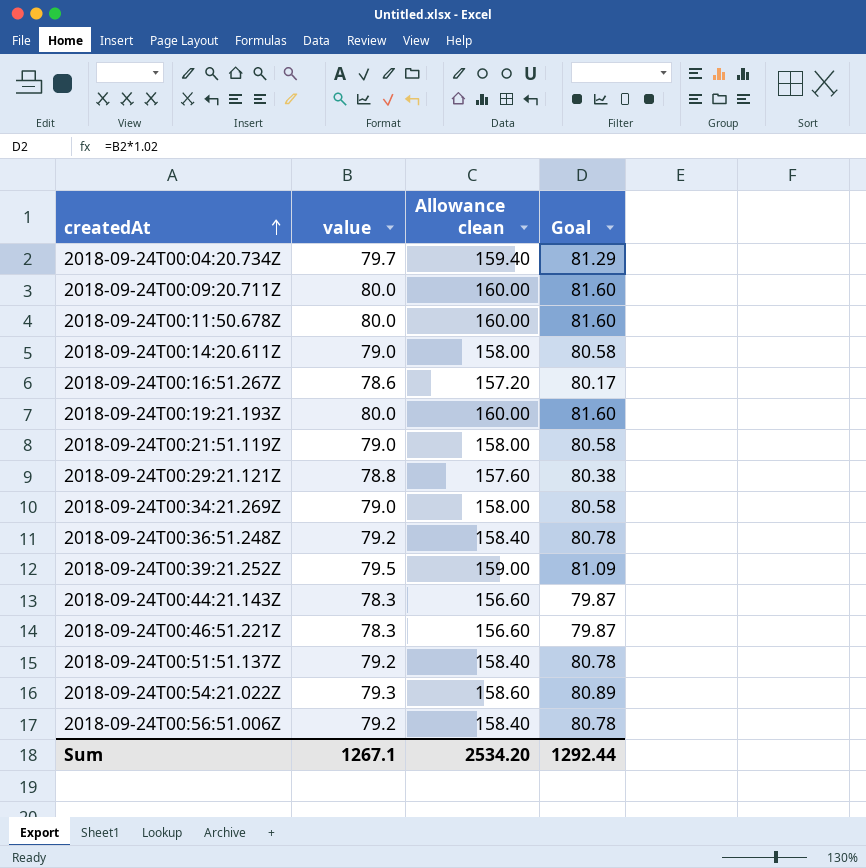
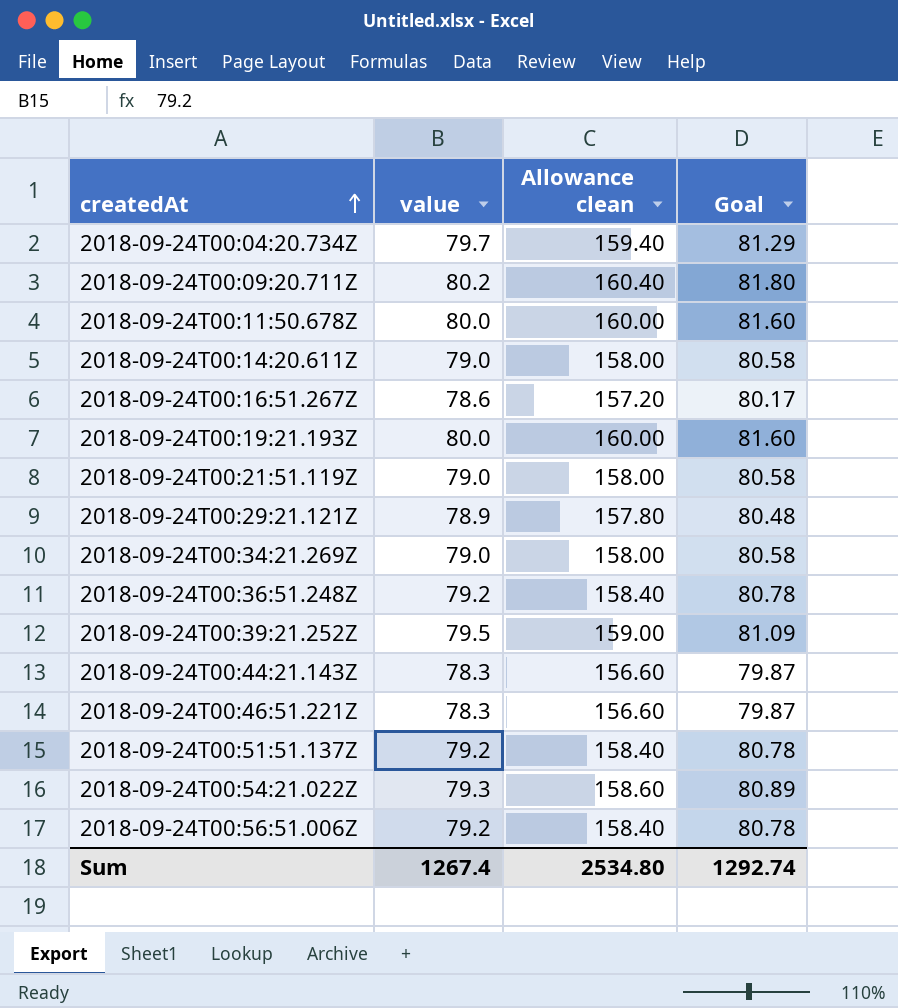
2018-09-24T00:09:20.711Z | value: 80.0 -> 80.2
2018-09-24T00:09:20.711Z | Allowance clean: 160.00 -> 160.40
2018-09-24T00:09:20.711Z | Goal: 81.60 -> 81.80
2018-09-24T00:29:21.121Z | value: 78.8 -> 78.9
2018-09-24T00:29:21.121Z | Allowance clean: 157.60 -> 157.80
2018-09-24T00:29:21.121Z | Goal: 80.38 -> 80.48
Sum | value: 1267.1 -> 1267.4
Sum | Allowance clean: 2534.20 -> 2534.80
Sum | Goal: 1292.44 -> 1292.74

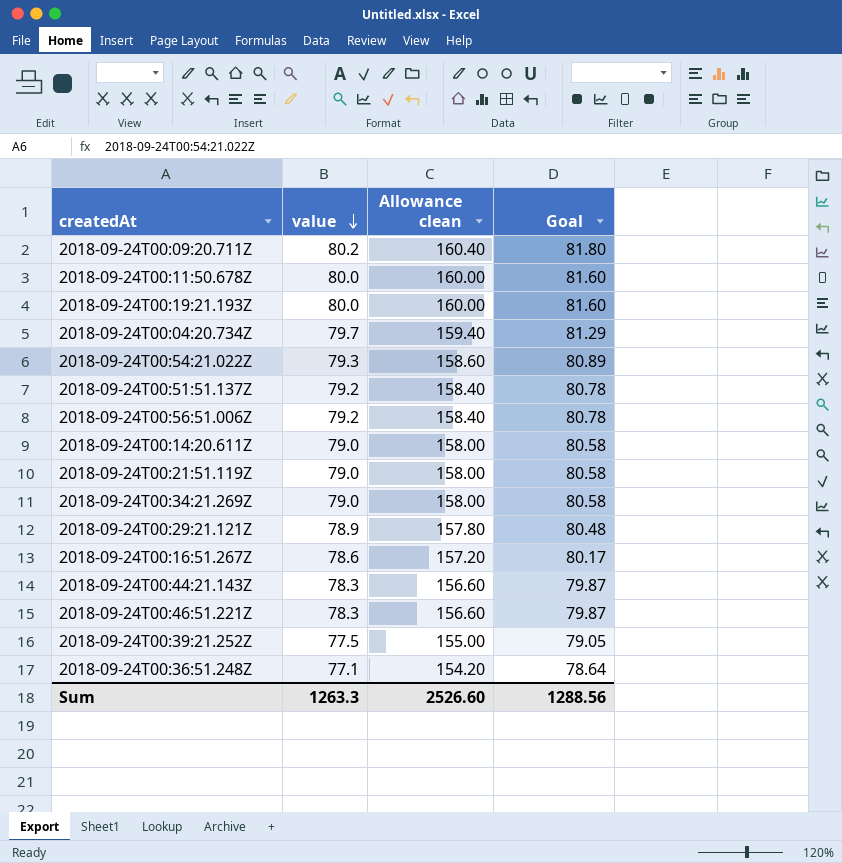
row order: createdAt ascending -> value descending
2018-09-24T00:39:21.252Z | value: 79.5 -> 77.5
2018-09-24T00:39:21.252Z | Allowance clean: 159.00 -> 155.00
2018-09-24T00:39:21.252Z | Goal: 81.09 -> 79.05
2018-09-24T00:36:51.248Z | value: 79.2 -> 77.1
2018-09-24T00:36:51.248Z | Allowance clean: 158.40 -> 154.20
2018-09-24T00:36:51.248Z | Goal: 80.78 -> 78.64
Sum | value: 1267.4 -> 1263.3
Sum | Allowance clean: 2534.80 -> 2526.60
Sum | Goal: 1292.74 -> 1288.56

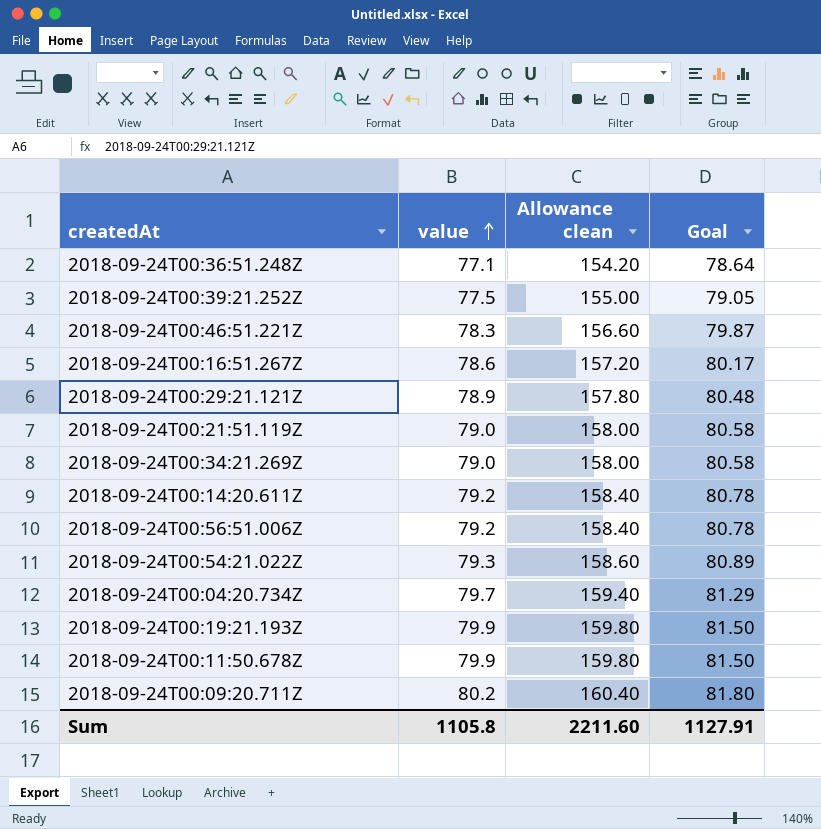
row order: value descending -> value ascending
row 2018-09-24T00:51:51.137Z: 79.2 | 158.40 | 80.78 -> none
row 2018-09-24T00:44:21.143Z: 78.3 | 156.60 | 79.87 -> none
2018-09-24T00:14:20.611Z | value: 79.0 -> 79.2
2018-09-24T00:14:20.611Z | Allowance clean: 158.00 -> 158.40
2018-09-24T00:14:20.611Z | Goal: 80.58 -> 80.78
2018-09-24T00:19:21.193Z | value: 80.0 -> 79.9
2018-09-24T00:19:21.193Z | Allowance clean: 160.00 -> 159.80
2018-09-24T00:19:21.193Z | Goal: 81.60 -> 81.50
2018-09-24T00:11:50.678Z | value: 80.0 -> 79.9
2018-09-24T00:11:50.678Z | Allowance clean: 160.00 -> 159.80
2018-09-24T00:11:50.678Z | Goal: 81.60 -> 81.50
Sum | value: 1263.3 -> 1105.8
Sum | Allowance clean: 2526.60 -> 2211.60
Sum | Goal: 1288.56 -> 1127.91

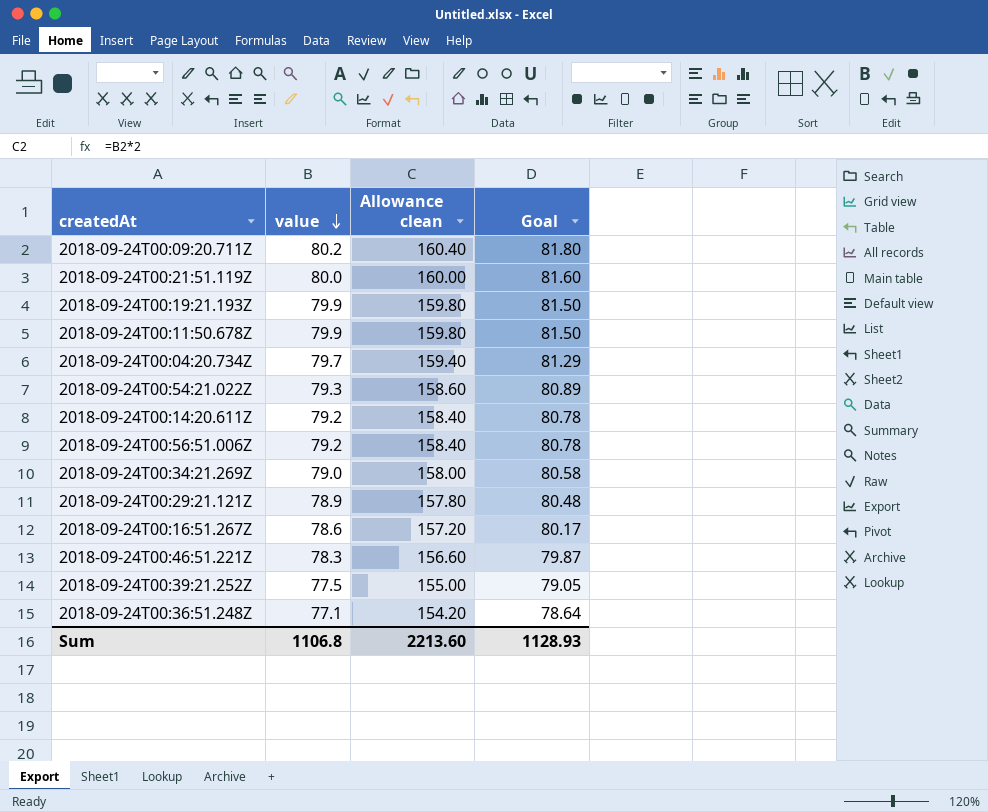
row order: value ascending -> value descending
2018-09-24T00:21:51.119Z | value: 79.0 -> 80.0
2018-09-24T00:21:51.119Z | Allowance clean: 158.00 -> 160.00
2018-09-24T00:21:51.119Z | Goal: 80.58 -> 81.60
Sum | value: 1105.8 -> 1106.8
Sum | Allowance clean: 2211.60 -> 2213.60
Sum | Goal: 1127.91 -> 1128.93

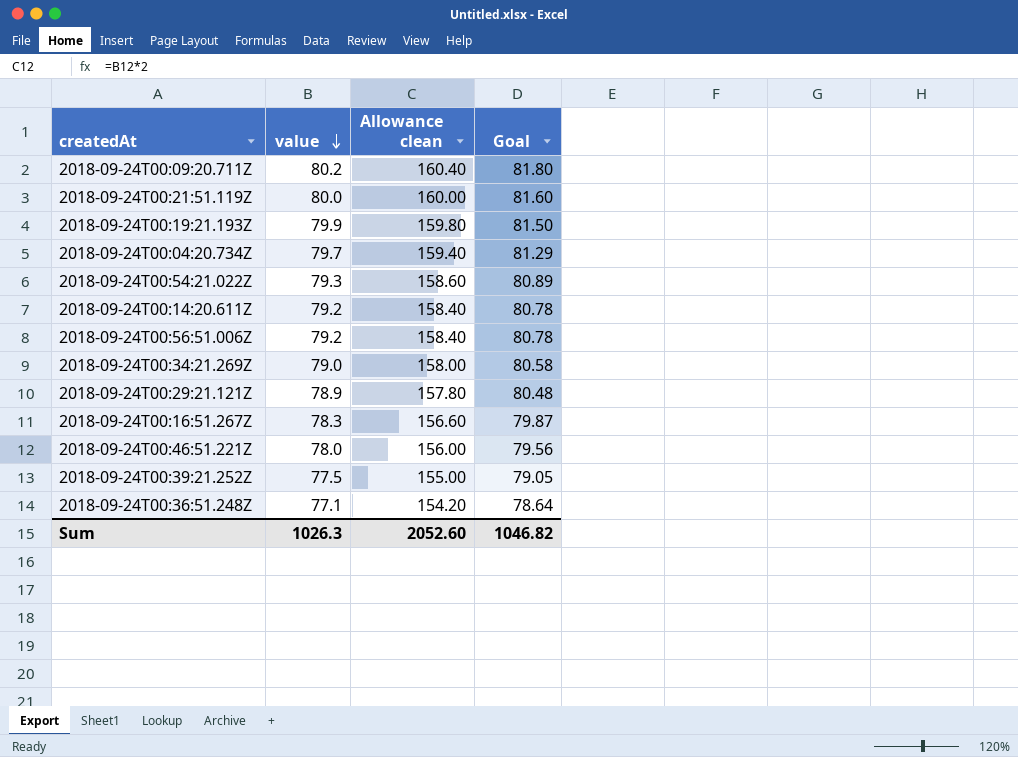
row 2018-09-24T00:11:50.678Z: 79.9 | 159.80 | 81.50 -> none
2018-09-24T00:16:51.267Z | value: 78.6 -> 78.3
2018-09-24T00:16:51.267Z | Allowance clean: 157.20 -> 156.60
2018-09-24T00:16:51.267Z | Goal: 80.17 -> 79.87
2018-09-24T00:46:51.221Z | value: 78.3 -> 78.0
2018-09-24T00:46:51.221Z | Allowance clean: 156.60 -> 156.00
2018-09-24T00:46:51.221Z | Goal: 79.87 -> 79.56
Sum | value: 1106.8 -> 1026.3
Sum | Allowance clean: 2213.60 -> 2052.60
Sum | Goal: 1128.93 -> 1046.82

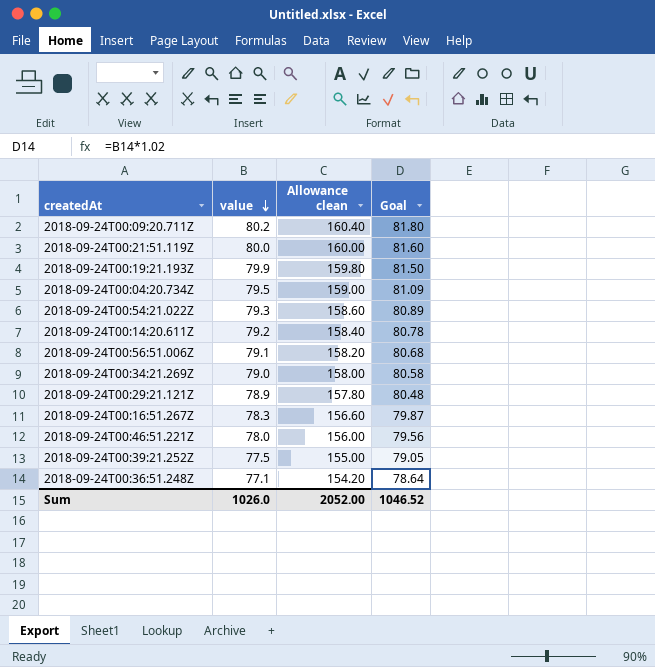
2018-09-24T00:04:20.734Z | value: 79.7 -> 79.5
2018-09-24T00:04:20.734Z | Allowance clean: 159.40 -> 159.00
2018-09-24T00:04:20.734Z | Goal: 81.29 -> 81.09
2018-09-24T00:56:51.006Z | value: 79.2 -> 79.1
2018-09-24T00:56:51.006Z | Allowance clean: 158.40 -> 158.20
2018-09-24T00:56:51.006Z | Goal: 80.78 -> 80.68
Sum | value: 1026.3 -> 1026.0
Sum | Allowance clean: 2052.60 -> 2052.00
Sum | Goal: 1046.82 -> 1046.52

